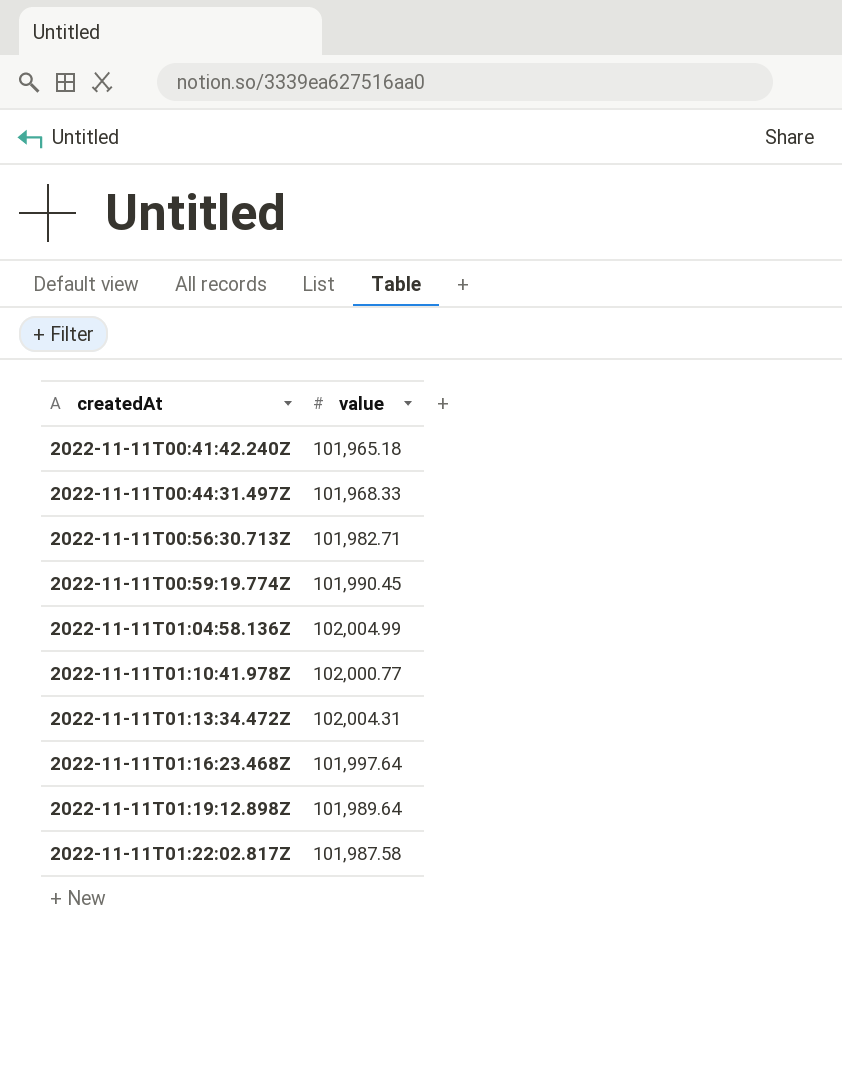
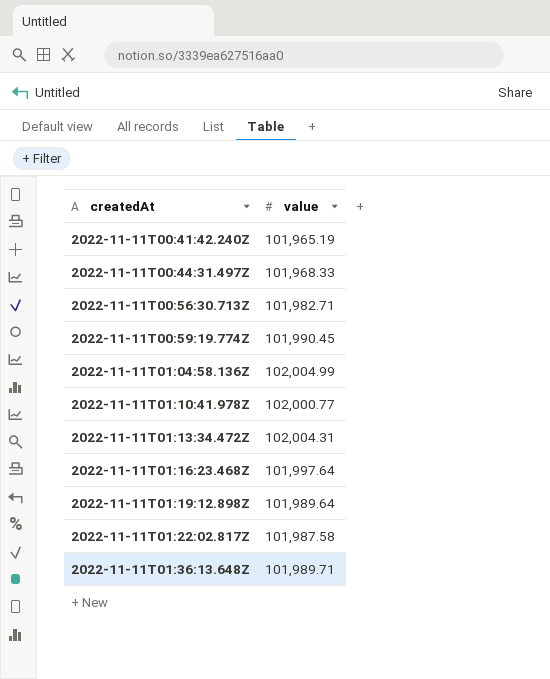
2022-11-11T00:41:42.240Z | value: 101,965.18 -> 101,965.19
row 2022-11-11T01:36:13.648Z: none -> 101,989.71

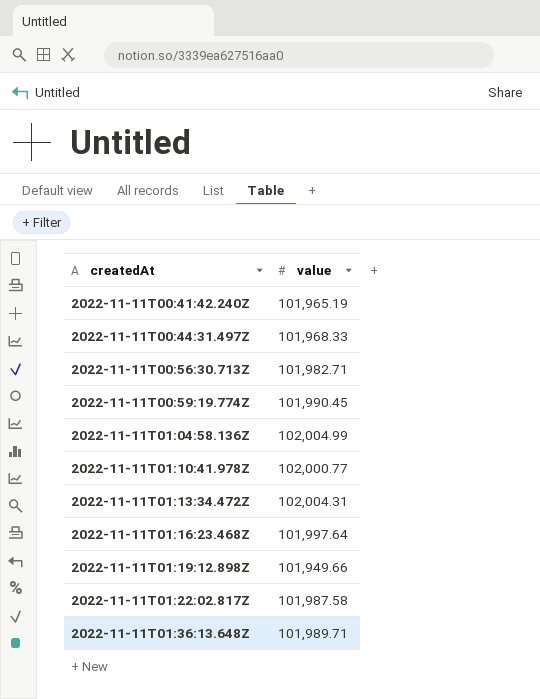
2022-11-11T01:19:12.898Z | value: 101,989.64 -> 101,949.66

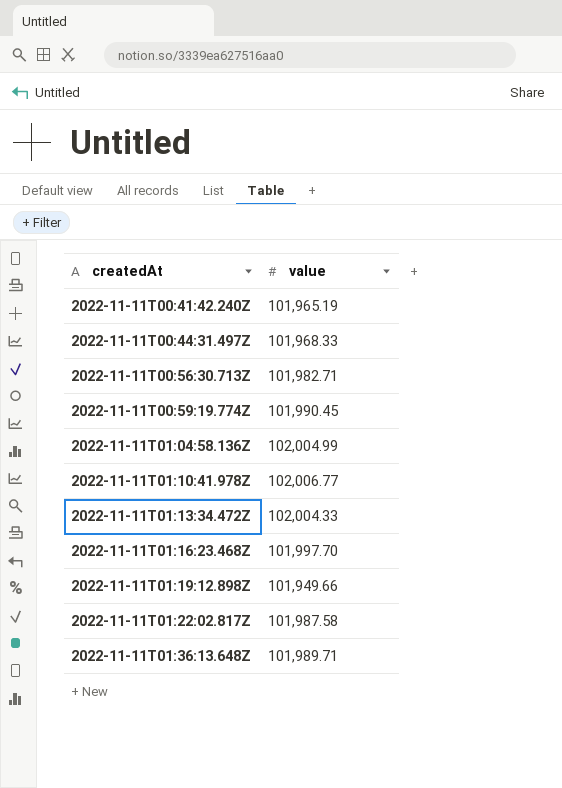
2022-11-11T01:10:41.978Z | value: 102,000.77 -> 102,006.77
2022-11-11T01:13:34.472Z | value: 102,004.31 -> 102,004.33
2022-11-11T01:16:23.468Z | value: 101,997.64 -> 101,997.70

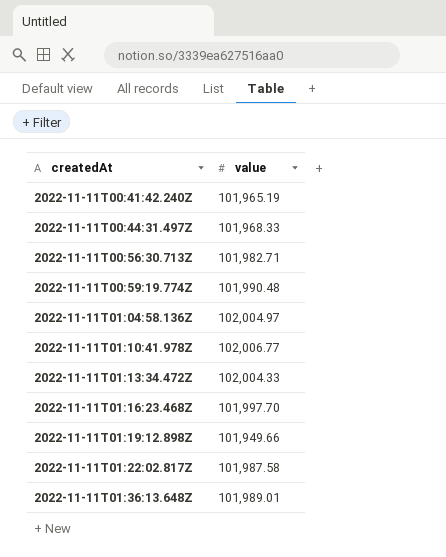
2022-11-11T00:59:19.774Z | value: 101,990.45 -> 101,990.48
2022-11-11T01:04:58.136Z | value: 102,004.99 -> 102,004.97
2022-11-11T01:36:13.648Z | value: 101,989.71 -> 101,989.01

